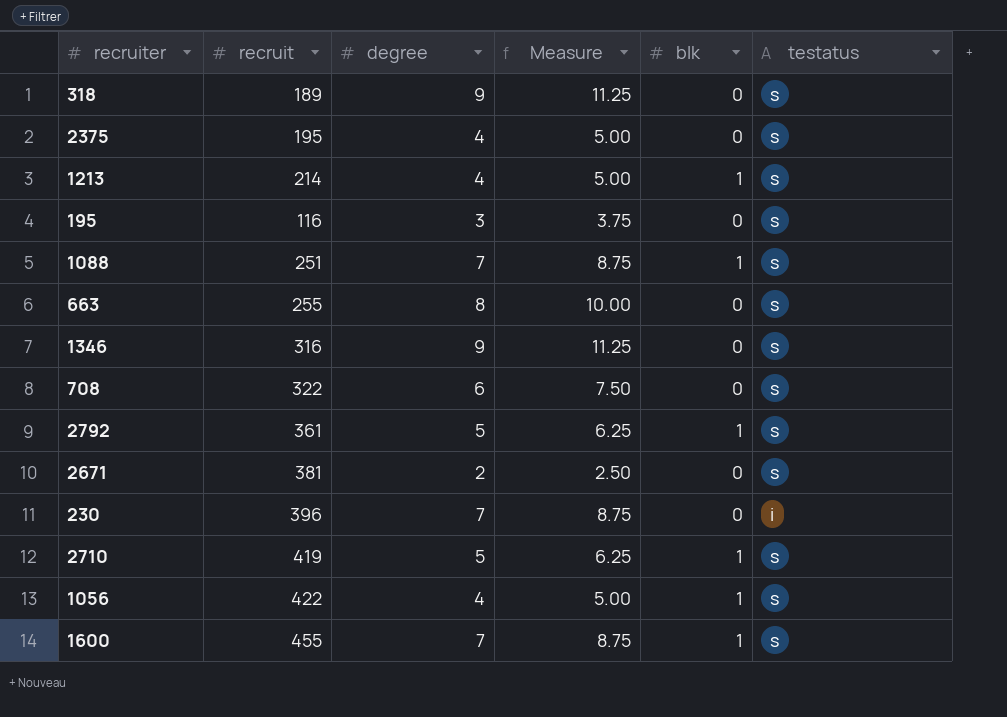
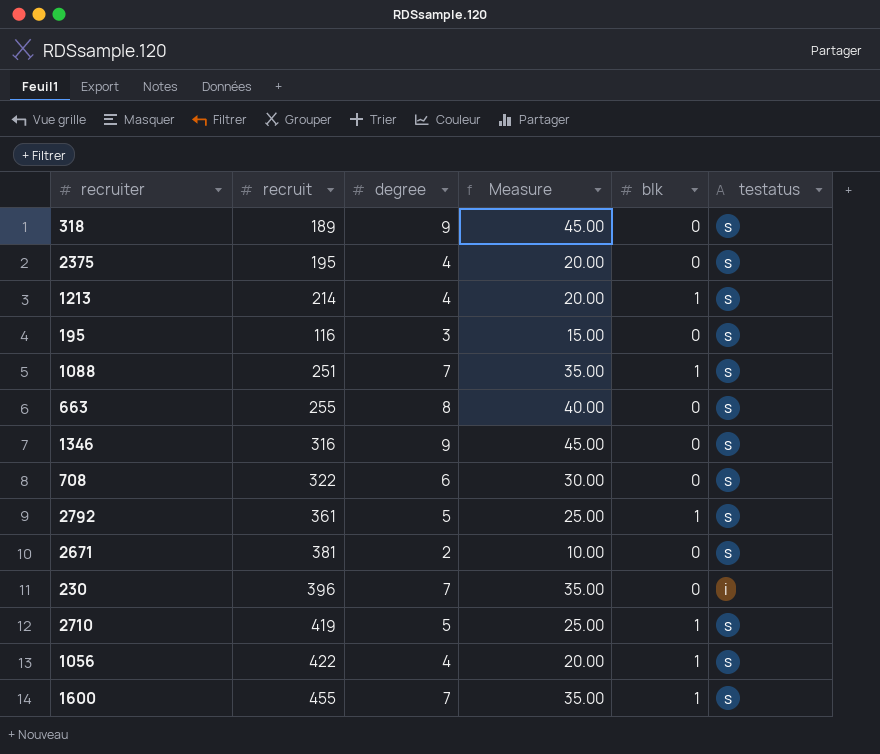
column Measure | formula: [degree] * 1.25 -> [degree] * 5

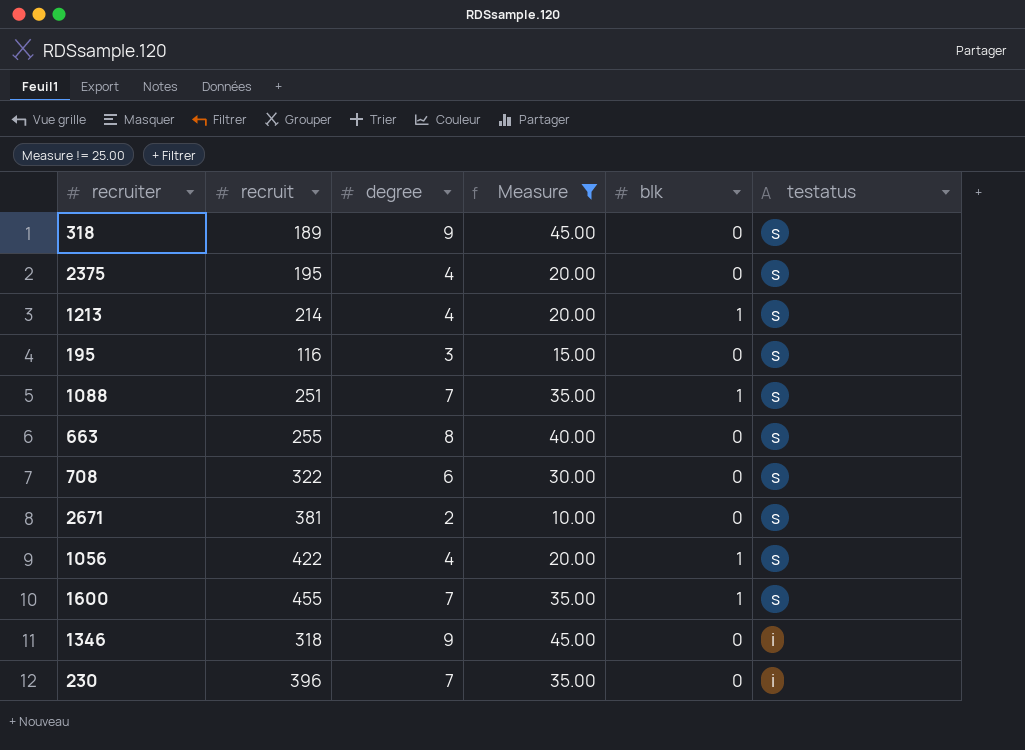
filter: none -> Measure != 25.00
row order: none -> testatus descending
1346 | recruit: 316 -> 318
1346 | testatus: s -> i

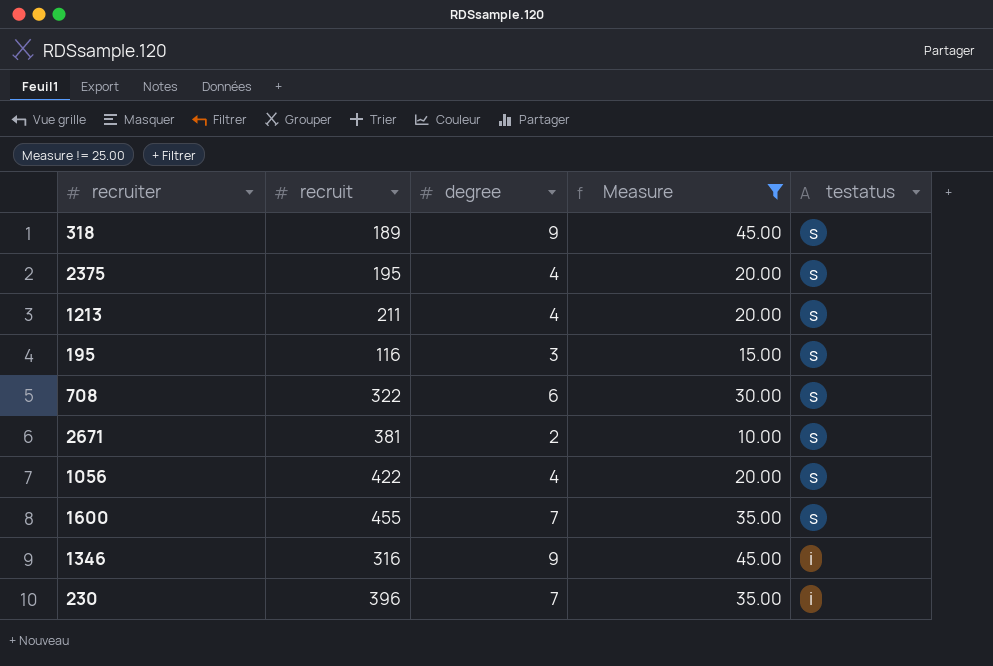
column blk | position: 5 -> none
row 1088: 251 | 7 | 35.00 | 1 | s -> none
row 663: 255 | 8 | 40.00 | 0 | s -> none
1213 | recruit: 214 -> 211
1346 | recruit: 318 -> 316

